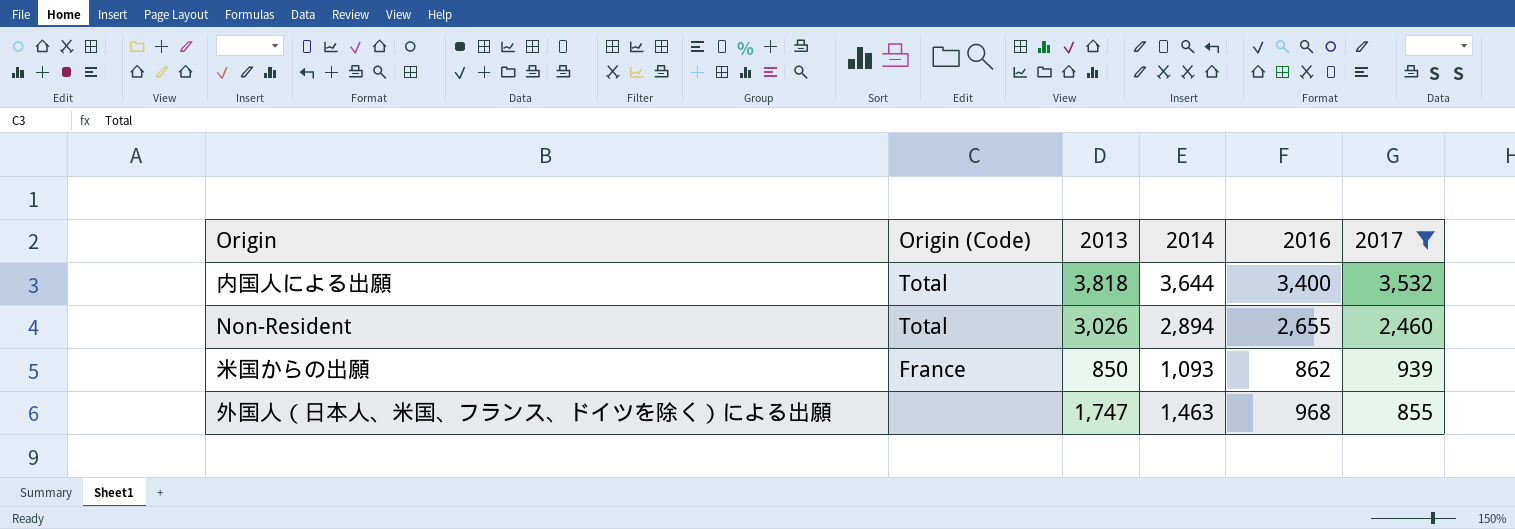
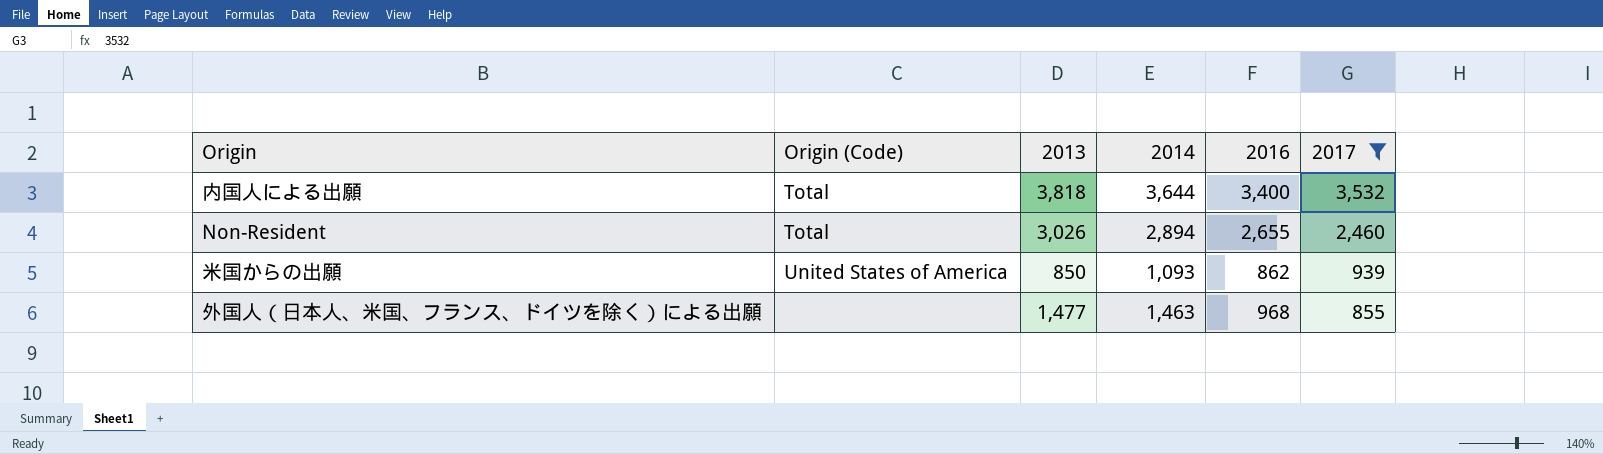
米国からの出願 | Origin (Code): France -> United States of America
外国人（日本人、米国、フランス、ドイツを除く）による出願 | 2013: 1,747 -> 1,477

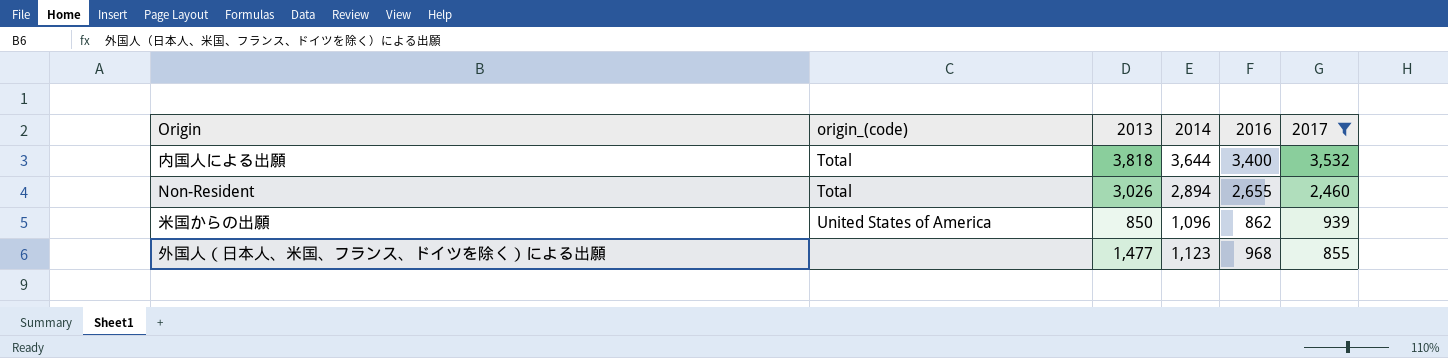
column name: Origin (Code) -> origin_(code)
米国からの出願 | 2014: 1,093 -> 1,096
外国人（日本人、米国、フランス、ドイツを除く）による出願 | 2014: 1,463 -> 1,123

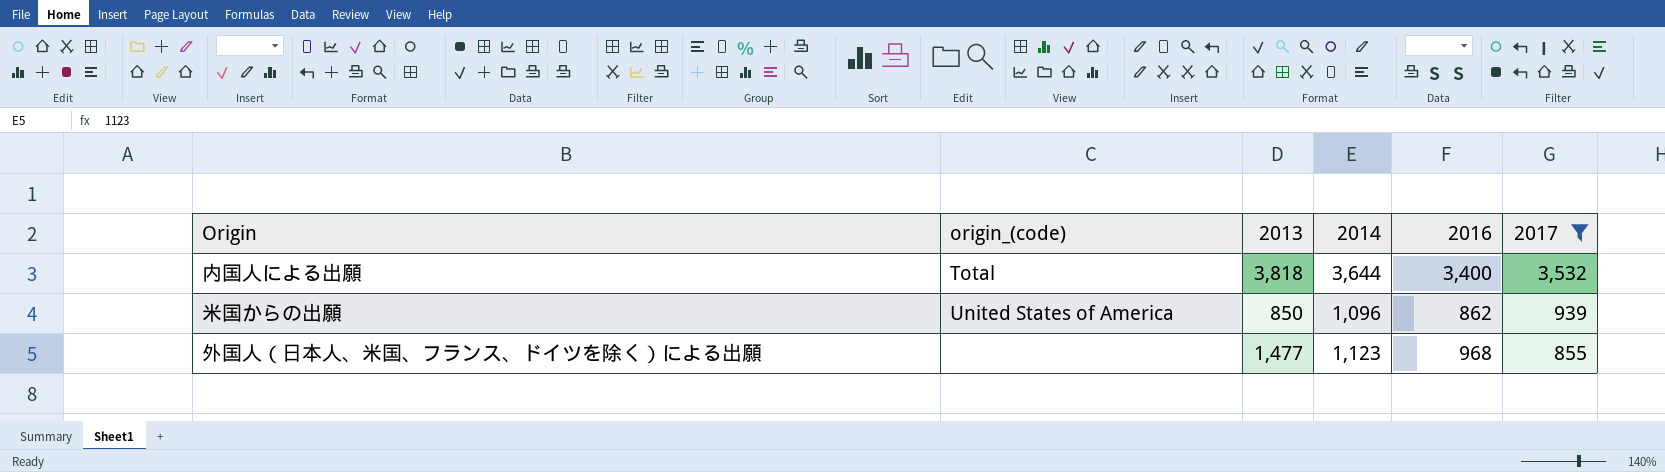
row Non-Resident: Total | 3,026 | 2,894 | 2,655 | 2,460 -> none

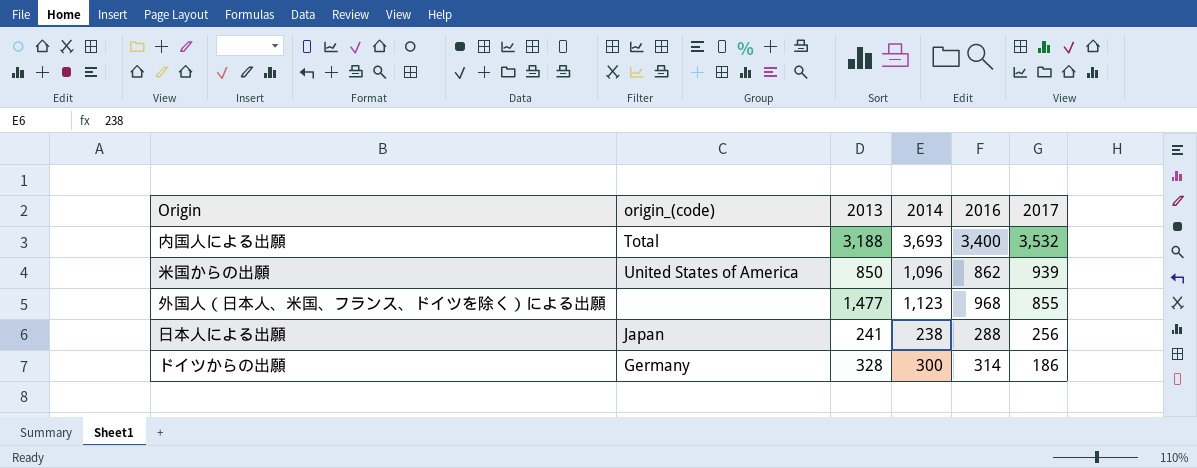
filter: 2017 >= 855 -> none
内国人による出願 | 2013: 3,818 -> 3,188
内国人による出願 | 2014: 3,644 -> 3,693

